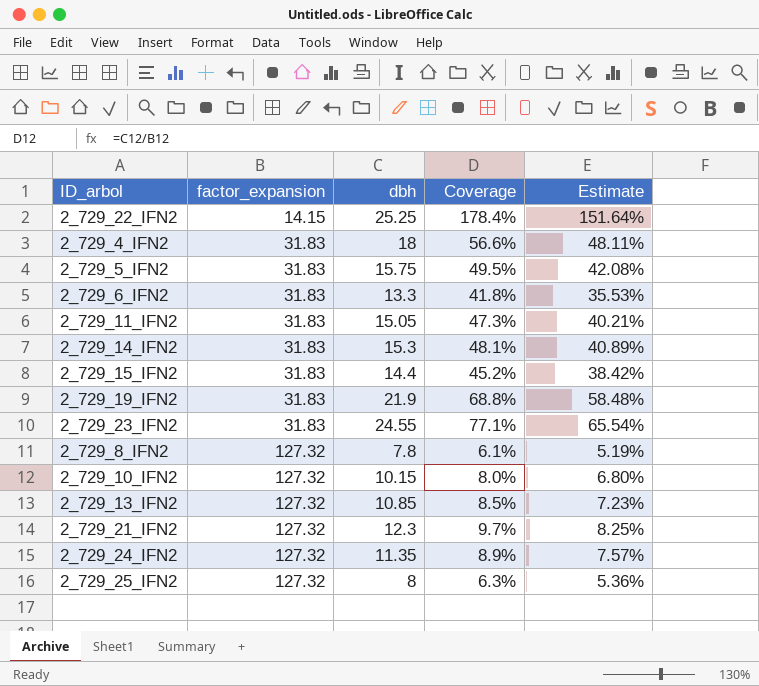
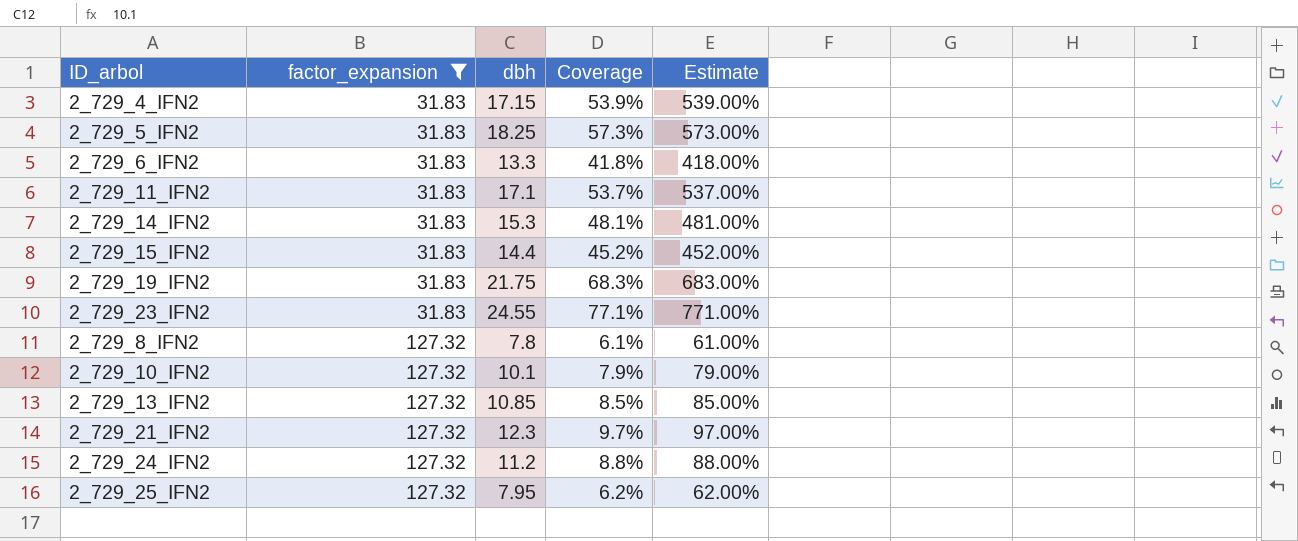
filter: none -> factor_expansion != 14.15
column Estimate | formula: [Coverage] * 0.85 -> [Coverage] * 10
2_729_4_IFN2 | dbh: 18 -> 17.15
2_729_4_IFN2 | Coverage: 56.6% -> 53.9%
2_729_5_IFN2 | dbh: 15.75 -> 18.25
2_729_5_IFN2 | Coverage: 49.5% -> 57.3%
2_729_11_IFN2 | dbh: 15.05 -> 17.1
2_729_11_IFN2 | Coverage: 47.3% -> 53.7%
2_729_19_IFN2 | dbh: 21.9 -> 21.75
2_729_19_IFN2 | Coverage: 68.8% -> 68.3%
2_729_10_IFN2 | dbh: 10.15 -> 10.1
2_729_10_IFN2 | Coverage: 8.0% -> 7.9%
2_729_24_IFN2 | dbh: 11.35 -> 11.2
2_729_24_IFN2 | Coverage: 8.9% -> 8.8%
2_729_25_IFN2 | dbh: 8 -> 7.95
2_729_25_IFN2 | Coverage: 6.3% -> 6.2%

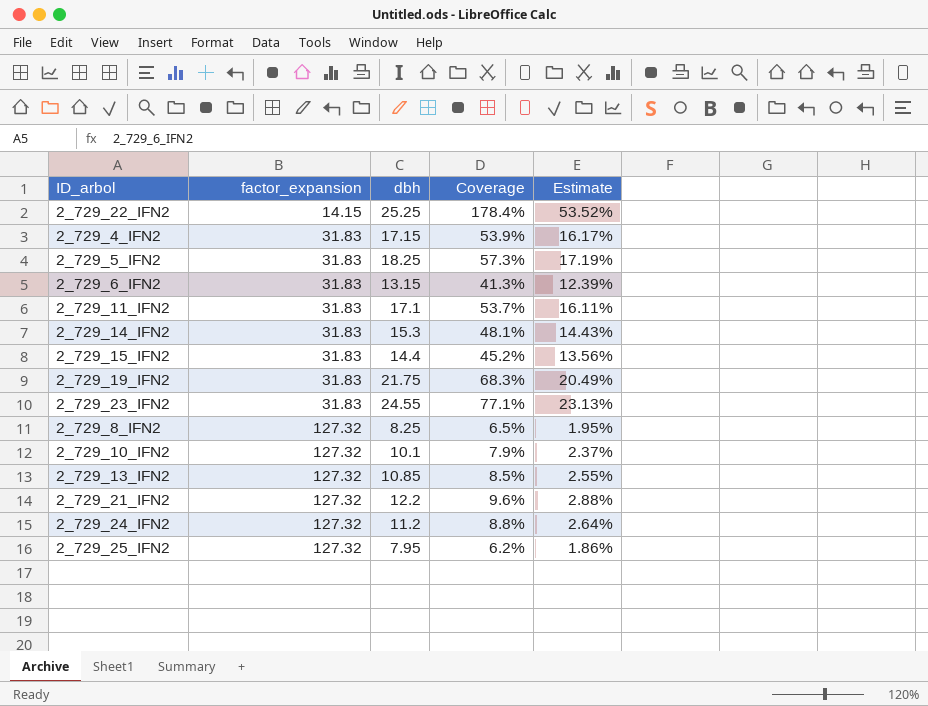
filter: factor_expansion != 14.15 -> none
column Estimate | formula: [Coverage] * 10 -> [Coverage] * 0.3
2_729_6_IFN2 | dbh: 13.3 -> 13.15
2_729_6_IFN2 | Coverage: 41.8% -> 41.3%
2_729_8_IFN2 | dbh: 7.8 -> 8.25
2_729_8_IFN2 | Coverage: 6.1% -> 6.5%
2_729_21_IFN2 | dbh: 12.3 -> 12.2
2_729_21_IFN2 | Coverage: 9.7% -> 9.6%

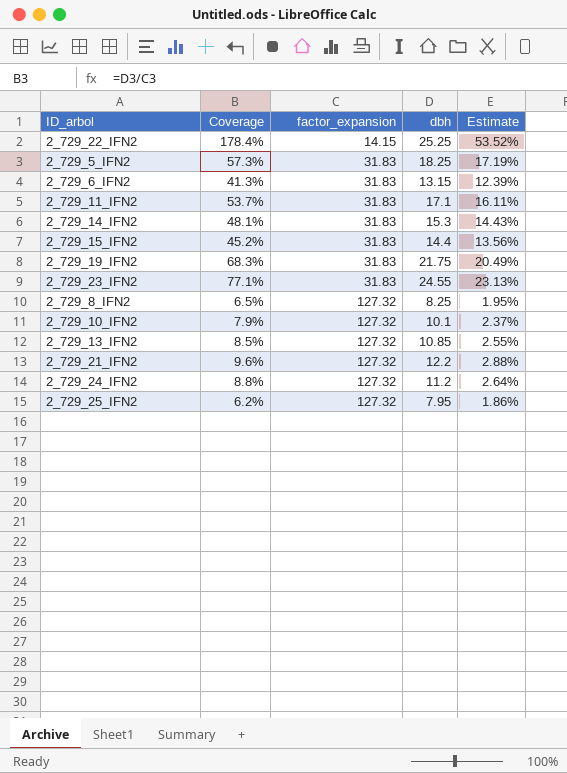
column Coverage | position: 4 -> 2
row 2_729_4_IFN2: 31.83 | 17.15 | 53.9% | 16.17% -> none

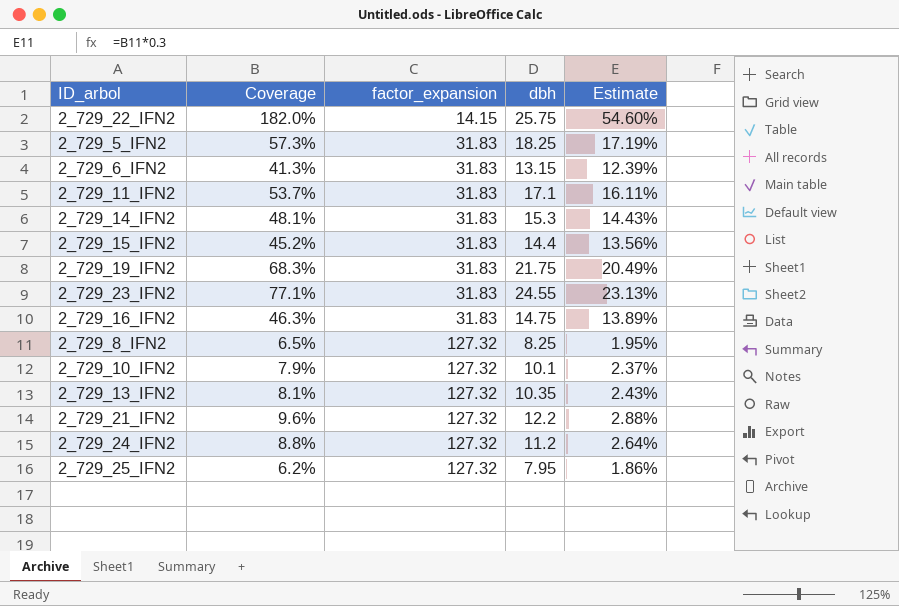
2_729_22_IFN2 | Coverage: 178.4% -> 182.0%
2_729_22_IFN2 | dbh: 25.25 -> 25.75
2_729_22_IFN2 | Estimate: 53.52% -> 54.60%
row 2_729_16_IFN2: none -> 46.3% | 31.83 | 14.75 | 13.89%
2_729_13_IFN2 | Coverage: 8.5% -> 8.1%
2_729_13_IFN2 | dbh: 10.85 -> 10.35
2_729_13_IFN2 | Estimate: 2.55% -> 2.43%

